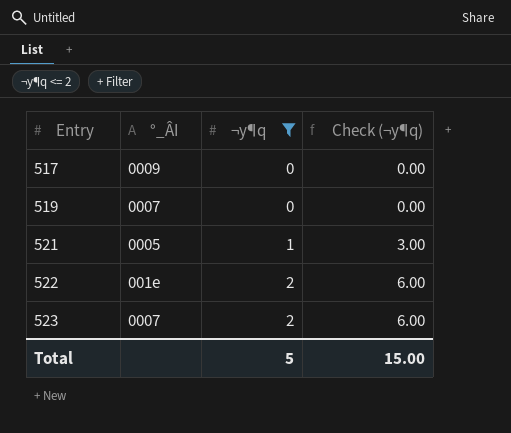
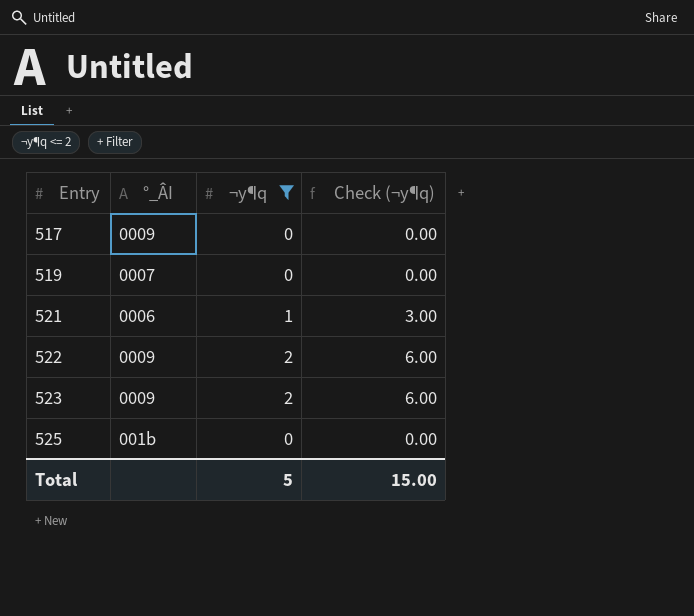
521 | °_ÂI: 0005 -> 0006
522 | °_ÂI: 001e -> 0009
523 | °_ÂI: 0007 -> 0009
row 525: none -> 001b | 0 | 0.00

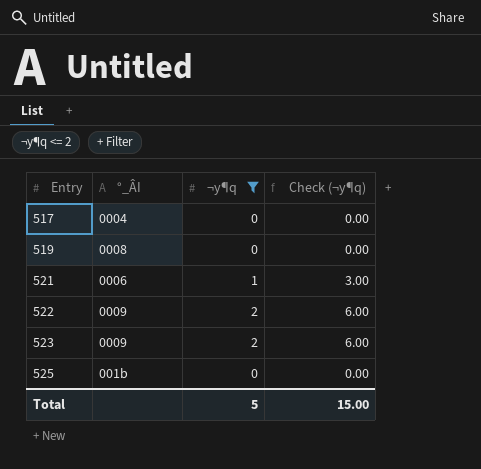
517 | °_ÂI: 0009 -> 0004
519 | °_ÂI: 0007 -> 0008

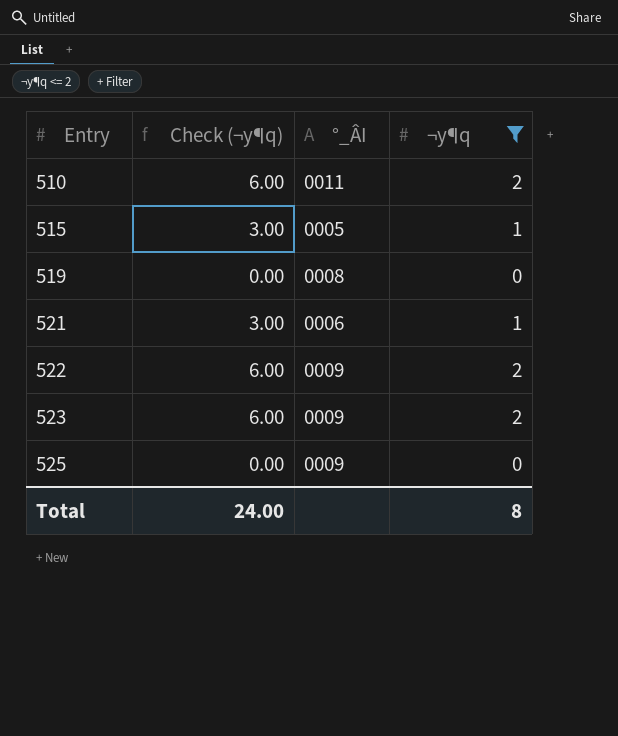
column Check (¬y¶q) | position: 4 -> 2
row 517: 0004 | 0 | 0.00 -> none
row 510: none -> 6.00 | 0011 | 2
row 515: none -> 3.00 | 0005 | 1
525 | °_ÂI: 001b -> 0009
Total | Check (¬y¶q): 15.00 -> 24.00
Total | ¬y¶q: 5 -> 8

